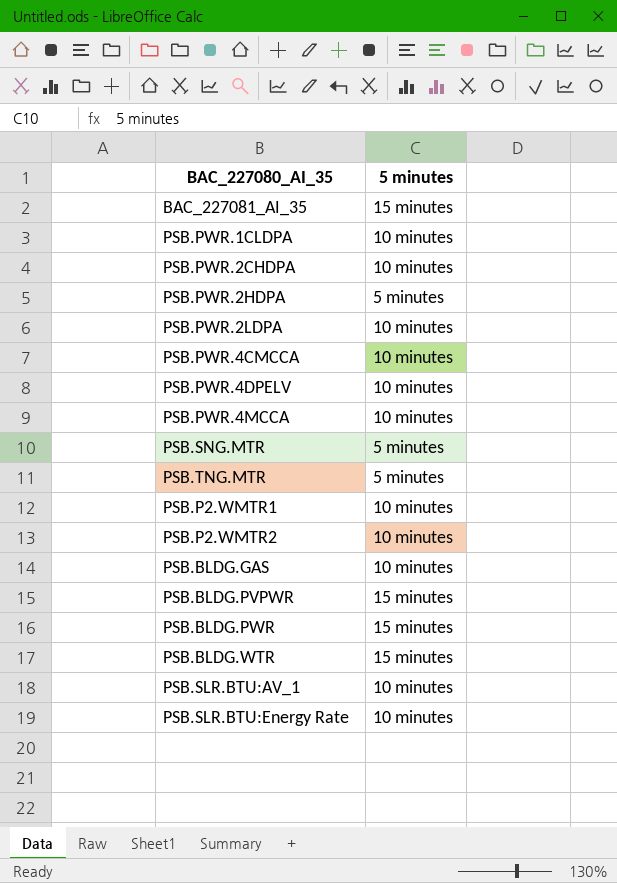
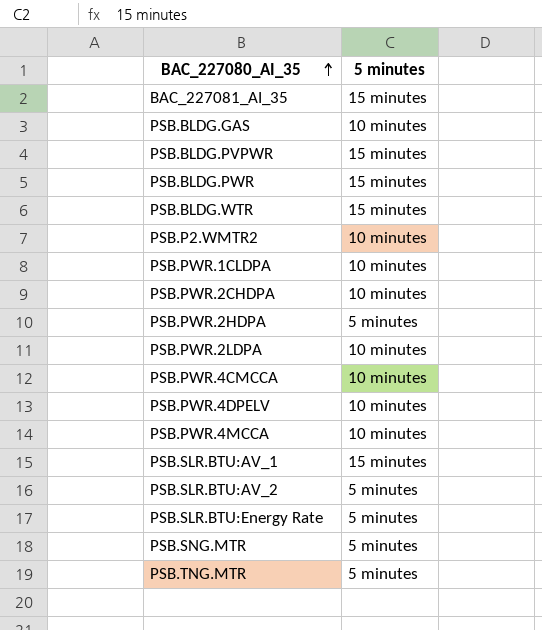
row order: none -> BAC_227080_AI_35 ascending
row PSB.P2.WMTR1: 10 minutes -> none
PSB.SLR.BTU:AV_1 | 5 minutes: 10 minutes -> 15 minutes
row PSB.SLR.BTU:AV_2: none -> 5 minutes
PSB.SLR.BTU:Energy Rate | 5 minutes: 10 minutes -> 5 minutes

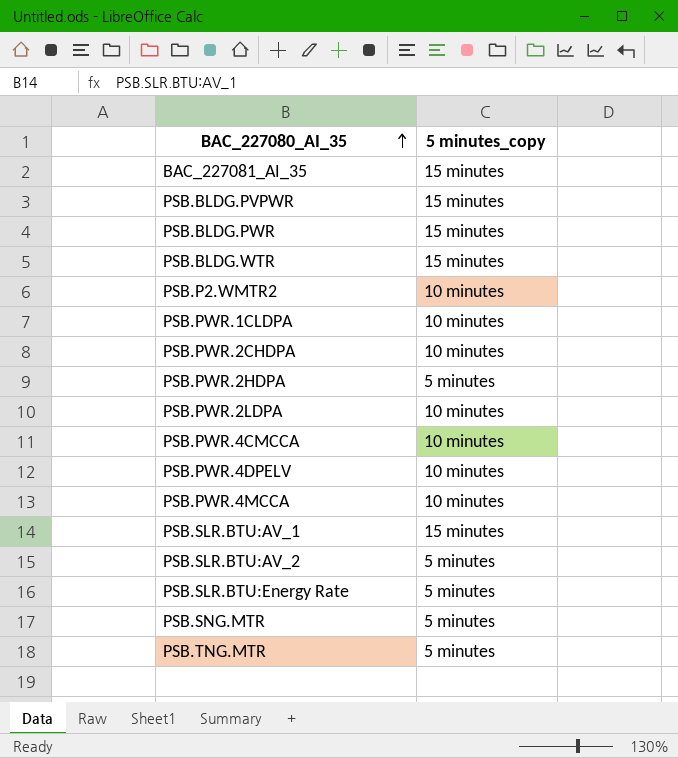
column name: 5 minutes -> 5 minutes_copy
row PSB.BLDG.GAS: 10 minutes -> none

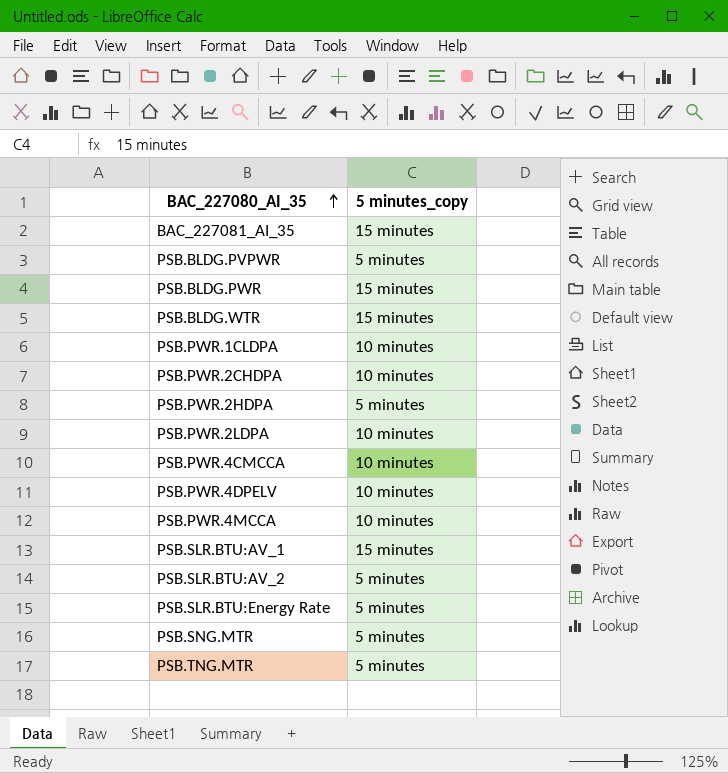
row PSB.P2.WMTR2: 10 minutes -> none
PSB.BLDG.PVPWR | 5 minutes_copy: 15 minutes -> 5 minutes

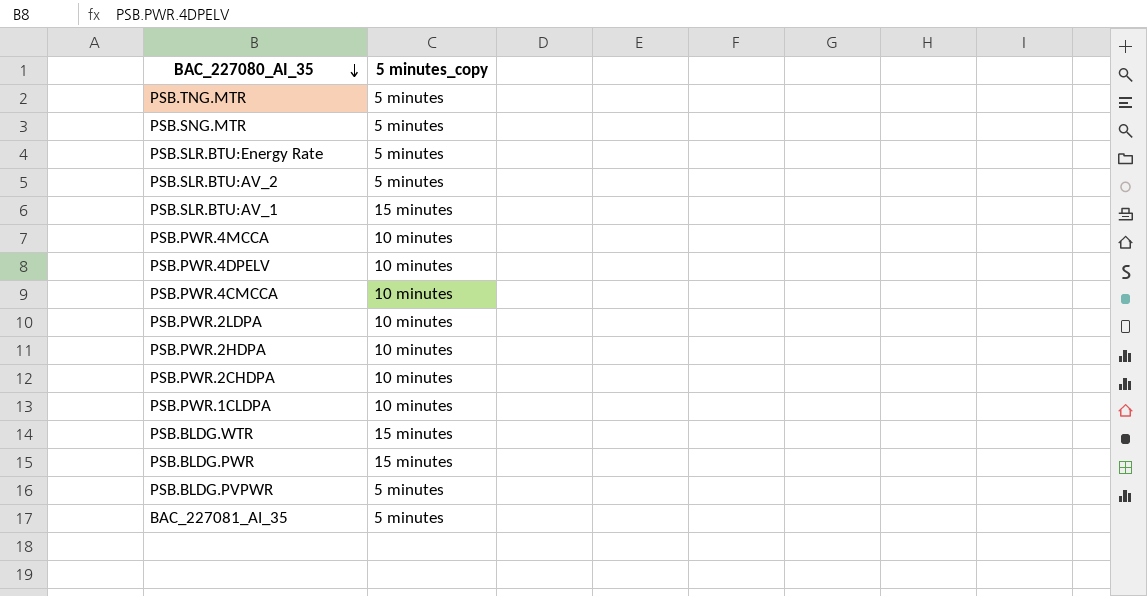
row order: BAC_227080_AI_35 ascending -> BAC_227080_AI_35 descending
PSB.PWR.2HDPA | 5 minutes_copy: 5 minutes -> 10 minutes
BAC_227081_AI_35 | 5 minutes_copy: 15 minutes -> 5 minutes

